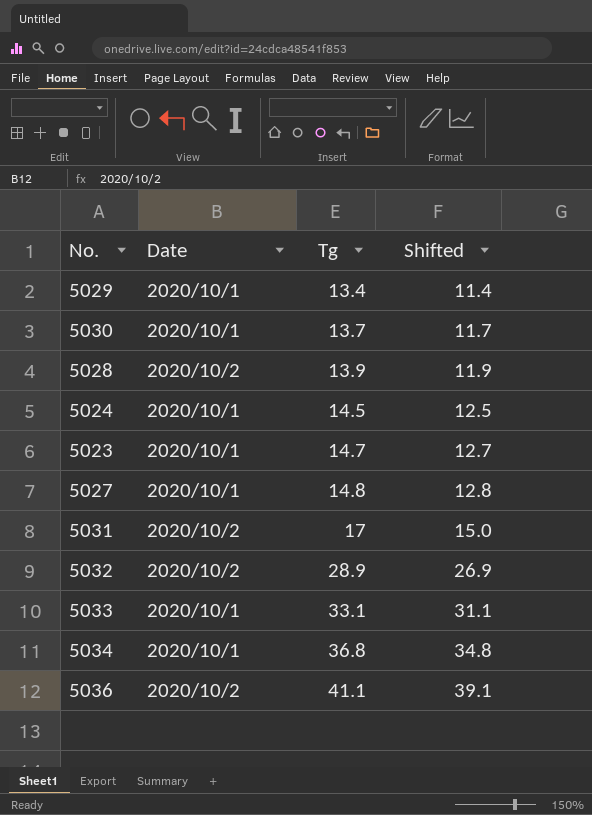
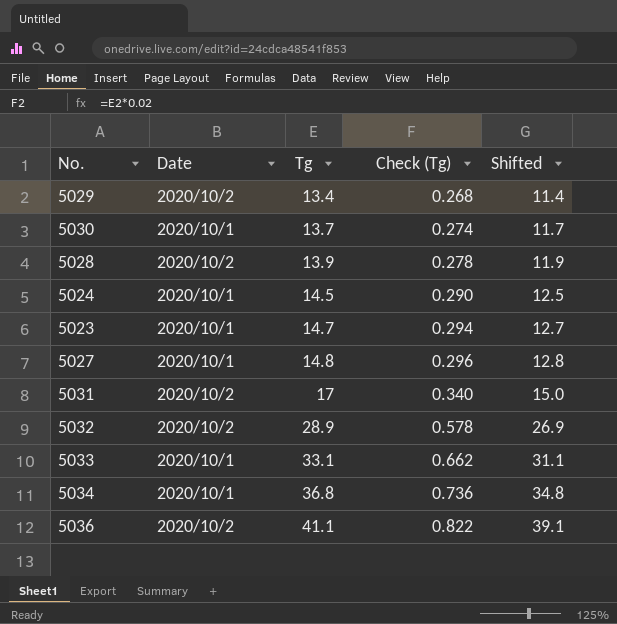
column Check (Tg) | formula: none -> [Tg] * 0.02
5029 | Date: 2020/10/1 -> 2020/10/2

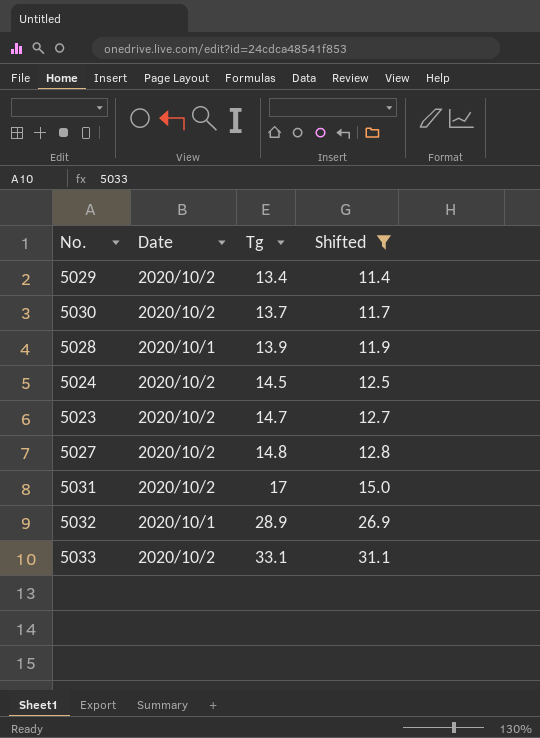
filter: none -> Shifted <= 31.1
column Check (Tg) | formula: [Tg] * 0.02 -> none
5030 | Date: 2020/10/1 -> 2020/10/2
5028 | Date: 2020/10/2 -> 2020/10/1
5024 | Date: 2020/10/1 -> 2020/10/2
5023 | Date: 2020/10/1 -> 2020/10/2
5027 | Date: 2020/10/1 -> 2020/10/2
5032 | Date: 2020/10/2 -> 2020/10/1
5033 | Date: 2020/10/1 -> 2020/10/2

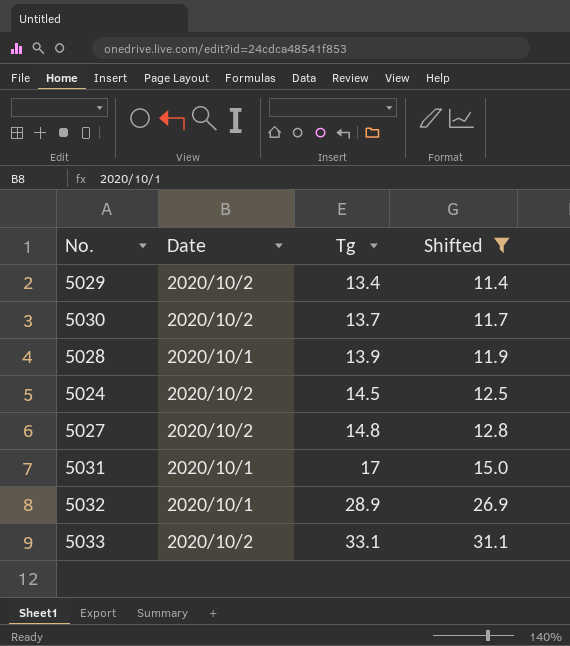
row 5023: 2020/10/2 | 14.7 | 12.7 -> none
5031 | Date: 2020/10/2 -> 2020/10/1

